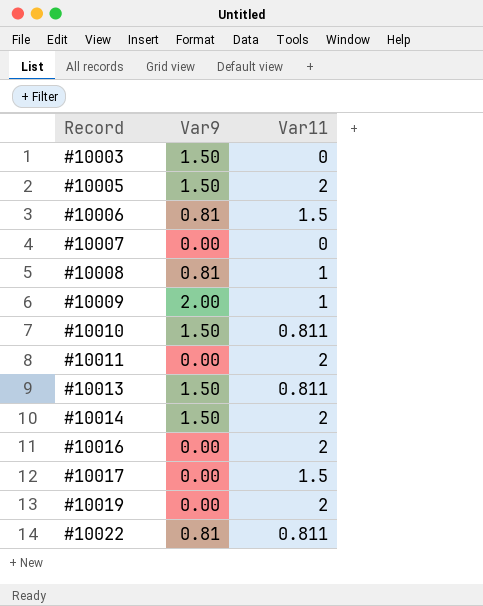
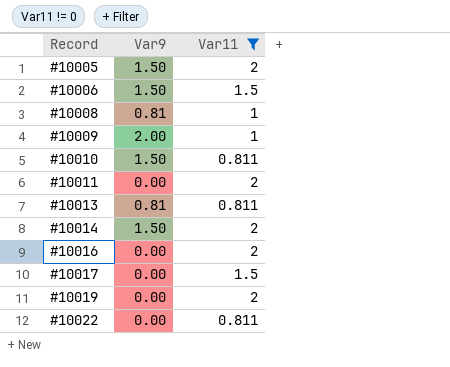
filter: none -> Var11 != 0
#10006 | Var9: 0.81 -> 1.50
#10013 | Var9: 1.50 -> 0.81
#10022 | Var9: 0.81 -> 0.00

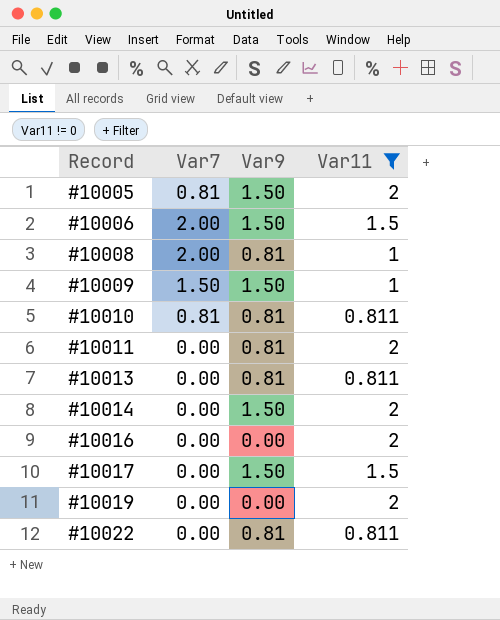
column Var7 | position: none -> 2
#10009 | Var9: 2.00 -> 1.50
#10010 | Var9: 1.50 -> 0.81
#10011 | Var9: 0.00 -> 0.81
#10017 | Var9: 0.00 -> 1.50
#10022 | Var9: 0.00 -> 0.81

